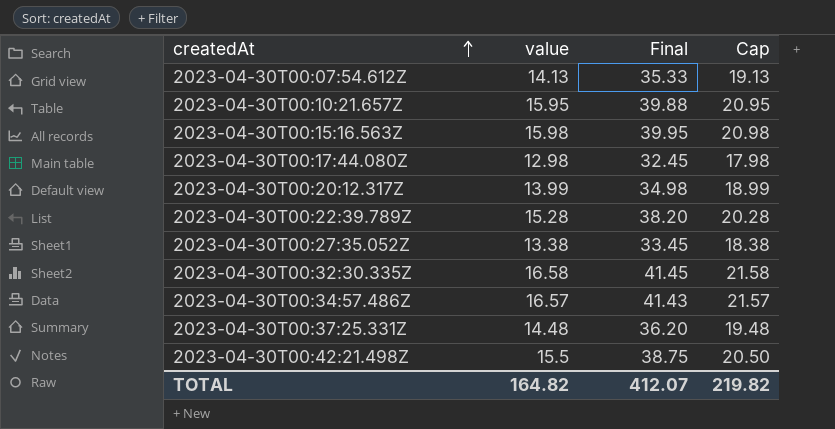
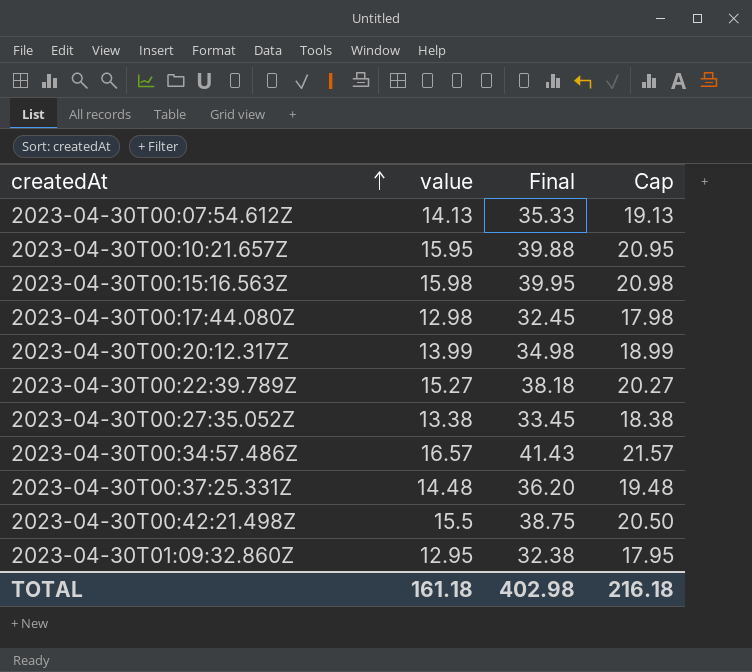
row 2023-04-30T00:32:30.335Z: 16.58 | 41.45 | 21.58 -> none
2023-04-30T00:22:39.789Z | value: 15.28 -> 15.27
2023-04-30T00:22:39.789Z | Final: 38.20 -> 38.18
2023-04-30T00:22:39.789Z | Cap: 20.28 -> 20.27
row 2023-04-30T01:09:32.860Z: none -> 12.95 | 32.38 | 17.95
TOTAL | value: 164.82 -> 161.18
TOTAL | Final: 412.07 -> 402.98
TOTAL | Cap: 219.82 -> 216.18

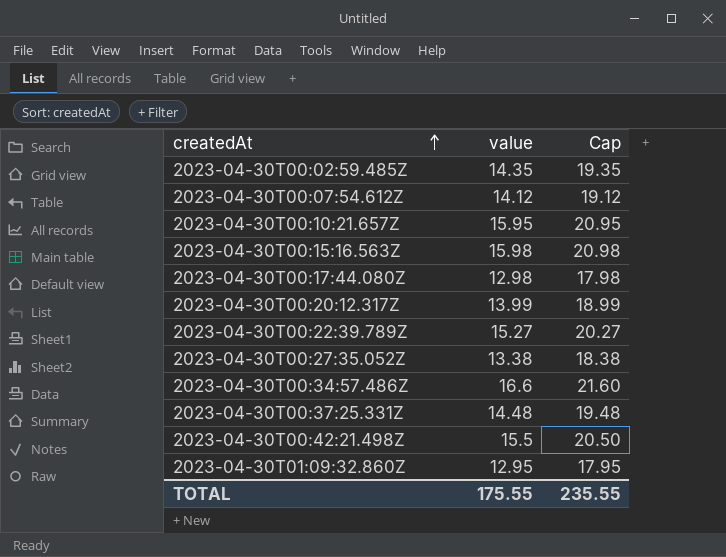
column Final | formula: [value] * 2.5 -> none
row 2023-04-30T00:02:59.485Z: none -> 14.35 | 19.35
2023-04-30T00:07:54.612Z | value: 14.13 -> 14.12
2023-04-30T00:07:54.612Z | Cap: 19.13 -> 19.12
2023-04-30T00:34:57.486Z | value: 16.57 -> 16.6
2023-04-30T00:34:57.486Z | Cap: 21.57 -> 21.60
TOTAL | value: 161.18 -> 175.55
TOTAL | Cap: 216.18 -> 235.55

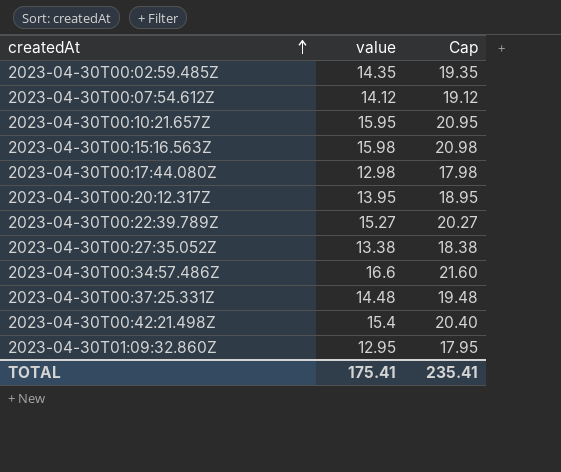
2023-04-30T00:20:12.317Z | value: 13.99 -> 13.95
2023-04-30T00:20:12.317Z | Cap: 18.99 -> 18.95
2023-04-30T00:42:21.498Z | value: 15.5 -> 15.4
2023-04-30T00:42:21.498Z | Cap: 20.50 -> 20.40
TOTAL | value: 175.55 -> 175.41
TOTAL | Cap: 235.55 -> 235.41

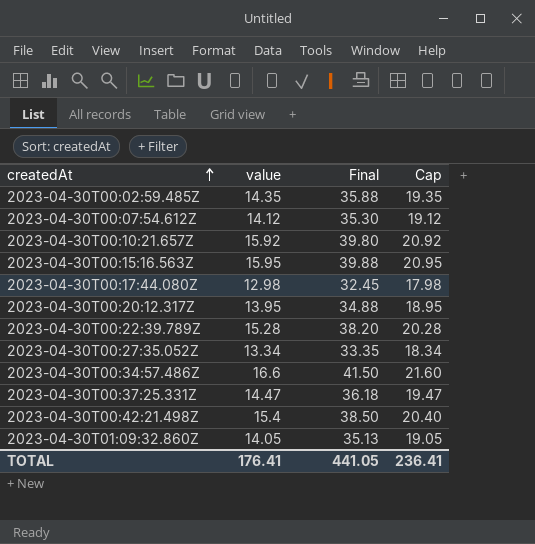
column Final | formula: none -> [value] * 2.5
2023-04-30T00:10:21.657Z | value: 15.95 -> 15.92
2023-04-30T00:10:21.657Z | Cap: 20.95 -> 20.92
2023-04-30T00:15:16.563Z | value: 15.98 -> 15.95
2023-04-30T00:15:16.563Z | Cap: 20.98 -> 20.95
2023-04-30T00:22:39.789Z | value: 15.27 -> 15.28
2023-04-30T00:22:39.789Z | Cap: 20.27 -> 20.28
2023-04-30T00:27:35.052Z | value: 13.38 -> 13.34
2023-04-30T00:27:35.052Z | Cap: 18.38 -> 18.34
2023-04-30T00:37:25.331Z | value: 14.48 -> 14.47
2023-04-30T00:37:25.331Z | Cap: 19.48 -> 19.47
2023-04-30T01:09:32.860Z | value: 12.95 -> 14.05
2023-04-30T01:09:32.860Z | Cap: 17.95 -> 19.05
TOTAL | value: 175.41 -> 176.41
TOTAL | Cap: 235.41 -> 236.41

